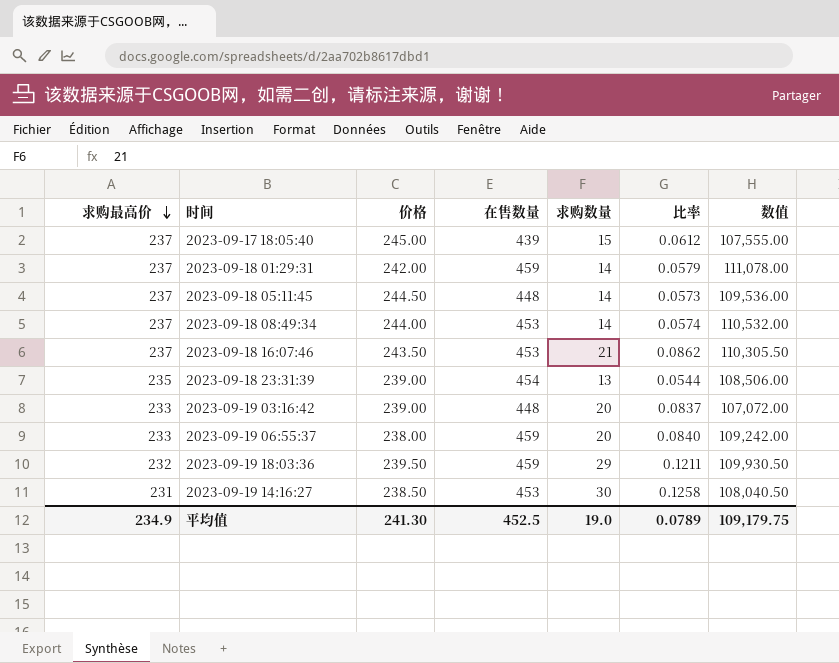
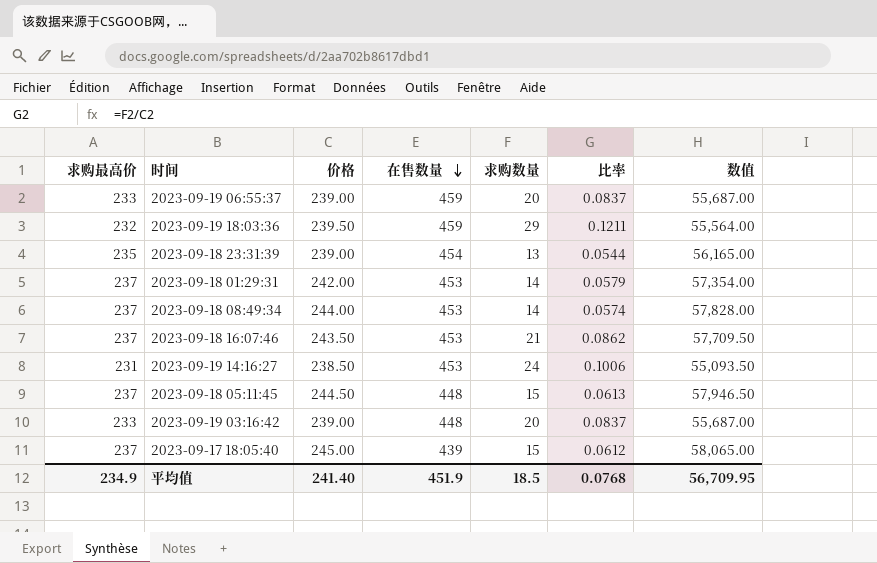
row order: 求购最高价 descending -> 在售数量 descending
column 数值 | formula: [价格] * [在售数量] -> [求购最高价] * [价格]
2023-09-19 06:55:37 | 价格: 238.00 -> 239.00
2023-09-19 06:55:37 | 比率: 0.0840 -> 0.0837
2023-09-18 01:29:31 | 在售数量: 459 -> 453
2023-09-19 14:16:27 | 求购数量: 30 -> 24
2023-09-19 14:16:27 | 比率: 0.1258 -> 0.1006
2023-09-18 05:11:45 | 求购数量: 14 -> 15
2023-09-18 05:11:45 | 比率: 0.0573 -> 0.0613
平均值 | 价格: 241.30 -> 241.40
平均值 | 在售数量: 452.5 -> 451.9
平均值 | 求购数量: 19.0 -> 18.5
平均值 | 比率: 0.0789 -> 0.0768
平均值 | 数值: 109,179.75 -> 56,709.95

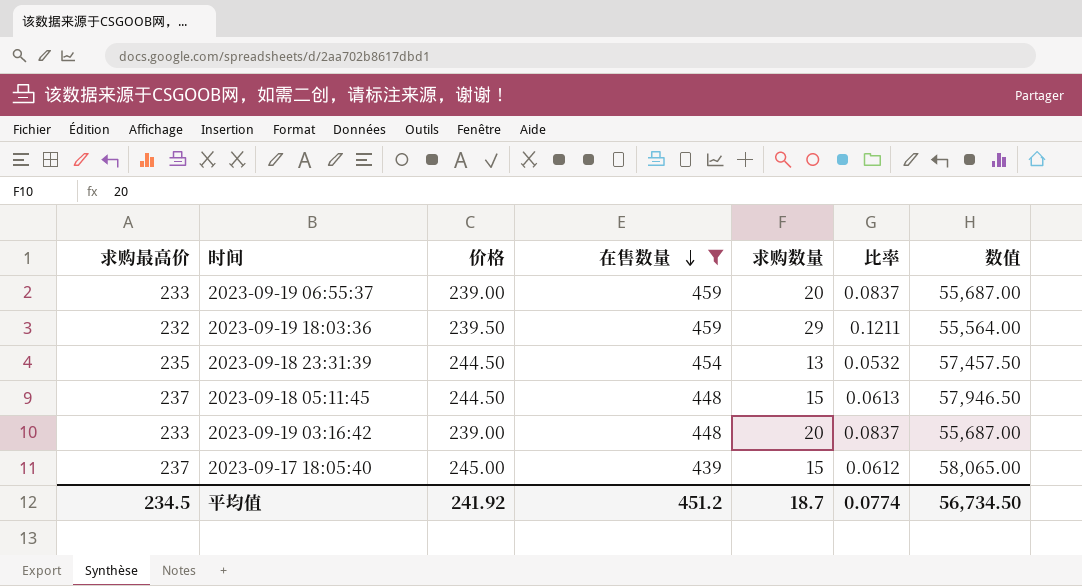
filter: none -> 在售数量 != 453
2023-09-18 23:31:39 | 价格: 239.00 -> 244.50
2023-09-18 23:31:39 | 比率: 0.0544 -> 0.0532
2023-09-18 23:31:39 | 数值: 56,165.00 -> 57,457.50
平均值 | 求购最高价: 234.9 -> 234.5
平均值 | 价格: 241.40 -> 241.92
平均值 | 在售数量: 451.9 -> 451.2
平均值 | 求购数量: 18.5 -> 18.7
平均值 | 比率: 0.0768 -> 0.0774
平均值 | 数值: 56,709.95 -> 56,734.50

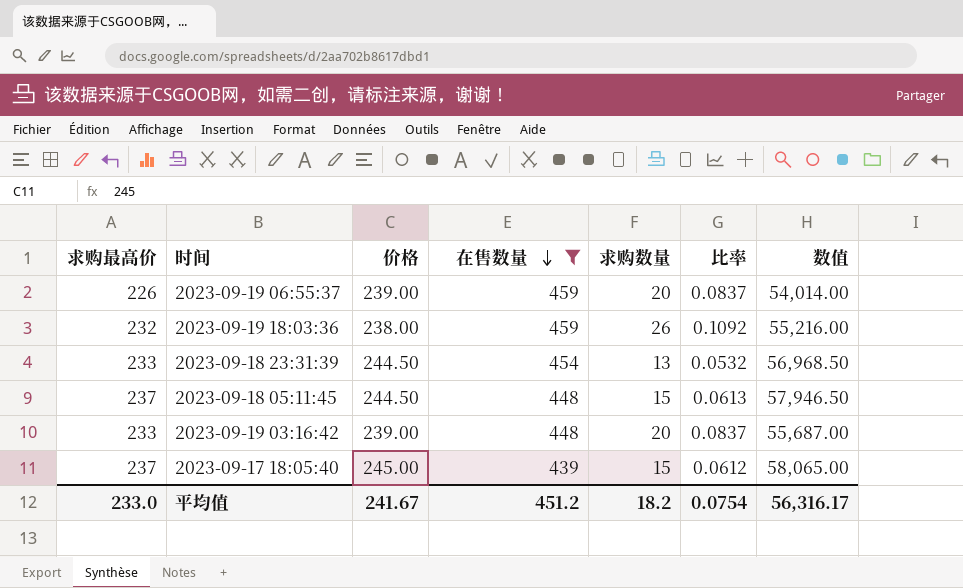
2023-09-19 06:55:37 | 求购最高价: 233 -> 226
2023-09-19 06:55:37 | 数值: 55,687.00 -> 54,014.00
2023-09-19 18:03:36 | 价格: 239.50 -> 238.00
2023-09-19 18:03:36 | 求购数量: 29 -> 26
2023-09-19 18:03:36 | 比率: 0.1211 -> 0.1092
2023-09-19 18:03:36 | 数值: 55,564.00 -> 55,216.00
2023-09-18 23:31:39 | 求购最高价: 235 -> 233
2023-09-18 23:31:39 | 数值: 57,457.50 -> 56,968.50
平均值 | 求购最高价: 234.5 -> 233.0
平均值 | 价格: 241.92 -> 241.67
平均值 | 求购数量: 18.7 -> 18.2
平均值 | 比率: 0.0774 -> 0.0754
平均值 | 数值: 56,734.50 -> 56,316.17

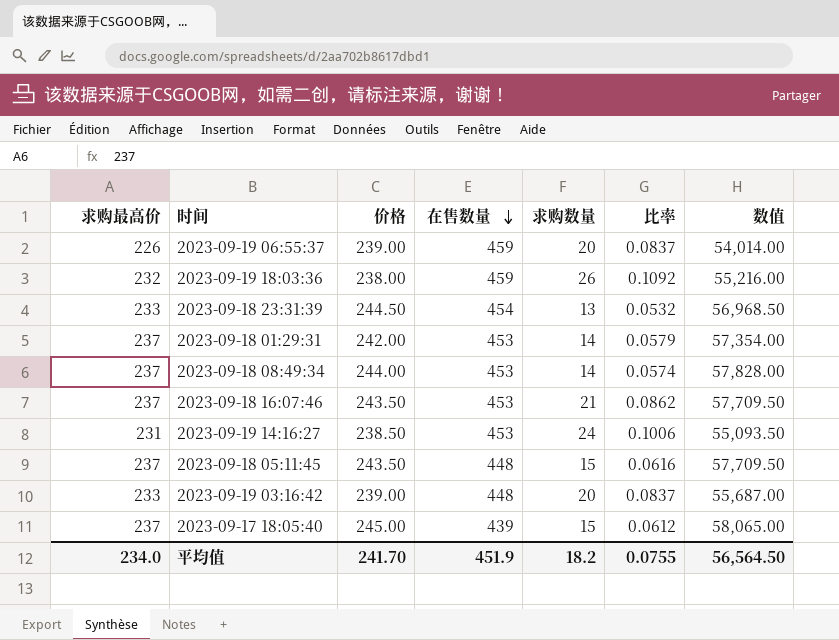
filter: 在售数量 != 453 -> none
2023-09-18 05:11:45 | 价格: 244.50 -> 243.50
2023-09-18 05:11:45 | 比率: 0.0613 -> 0.0616
2023-09-18 05:11:45 | 数值: 57,946.50 -> 57,709.50
平均值 | 求购最高价: 233.0 -> 234.0
平均值 | 价格: 241.67 -> 241.70
平均值 | 在售数量: 451.2 -> 451.9
平均值 | 比率: 0.0754 -> 0.0755
平均值 | 数值: 56,316.17 -> 56,564.50

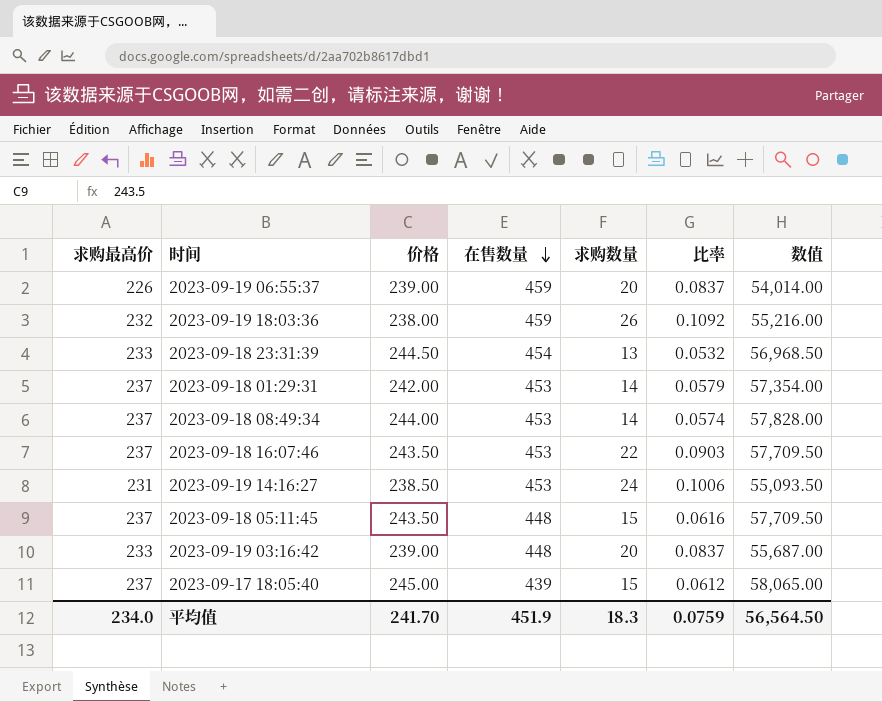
2023-09-18 16:07:46 | 求购数量: 21 -> 22
2023-09-18 16:07:46 | 比率: 0.0862 -> 0.0903
平均值 | 求购数量: 18.2 -> 18.3
平均值 | 比率: 0.0755 -> 0.0759

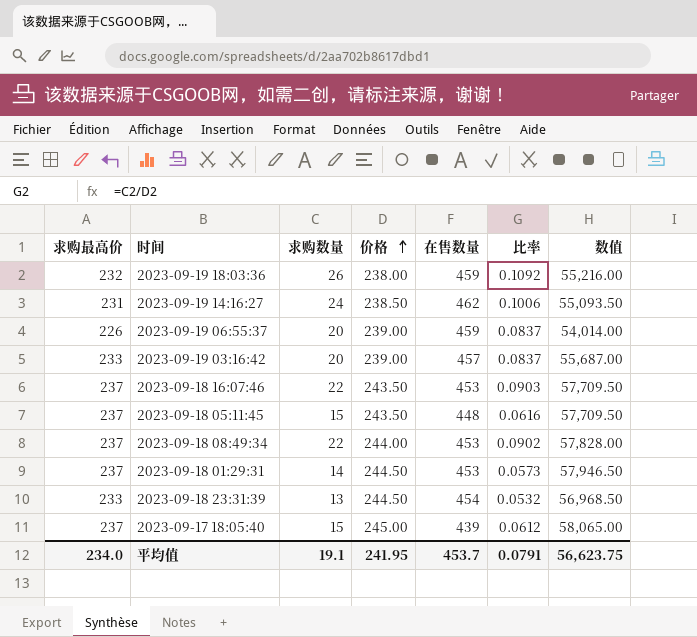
row order: 在售数量 descending -> 价格 ascending
column 求购数量 | position: 5 -> 3
2023-09-19 14:16:27 | 在售数量: 453 -> 462
2023-09-19 03:16:42 | 在售数量: 448 -> 457
2023-09-18 08:49:34 | 求购数量: 14 -> 22
2023-09-18 08:49:34 | 比率: 0.0574 -> 0.0902
2023-09-18 01:29:31 | 价格: 242.00 -> 244.50
2023-09-18 01:29:31 | 比率: 0.0579 -> 0.0573
2023-09-18 01:29:31 | 数值: 57,354.00 -> 57,946.50
平均值 | 求购数量: 18.3 -> 19.1
平均值 | 价格: 241.70 -> 241.95
平均值 | 在售数量: 451.9 -> 453.7
平均值 | 比率: 0.0759 -> 0.0791
平均值 | 数值: 56,564.50 -> 56,623.75

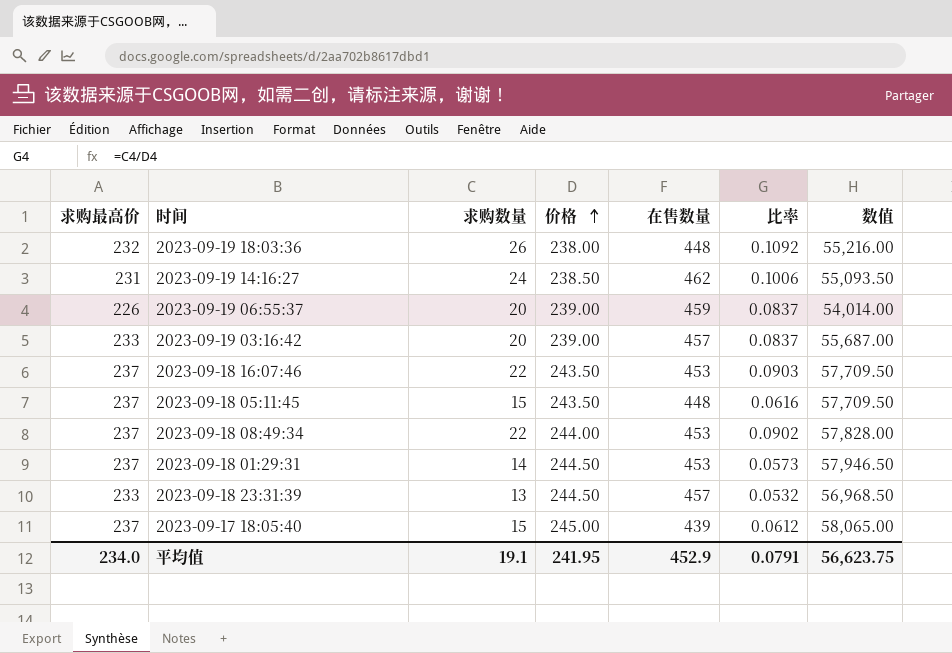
2023-09-19 18:03:36 | 在售数量: 459 -> 448
2023-09-18 23:31:39 | 在售数量: 454 -> 457
平均值 | 在售数量: 453.7 -> 452.9

